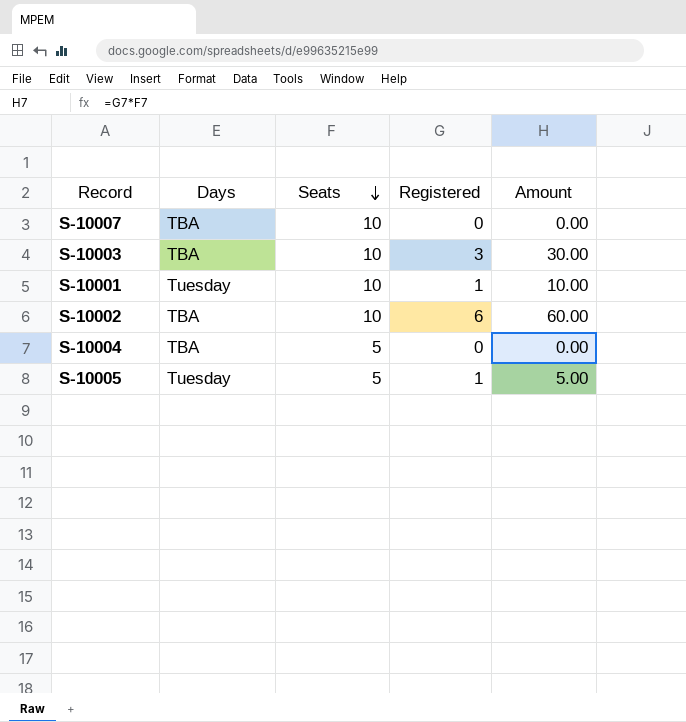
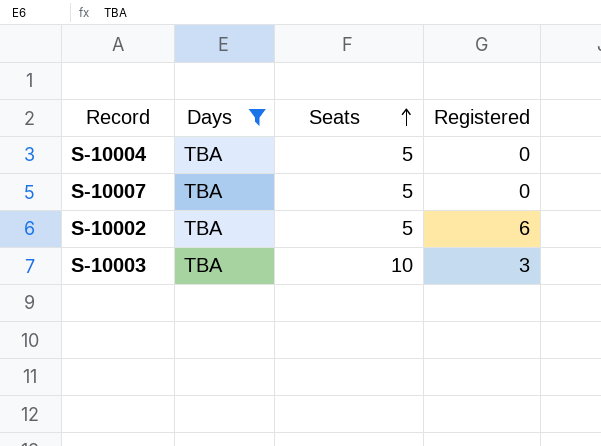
filter: none -> Days = TBA
row order: Seats descending -> Seats ascending
column Amount | formula: [Seats] * [Registered] -> none
S-10007 | Seats: 10 -> 5
S-10002 | Seats: 10 -> 5

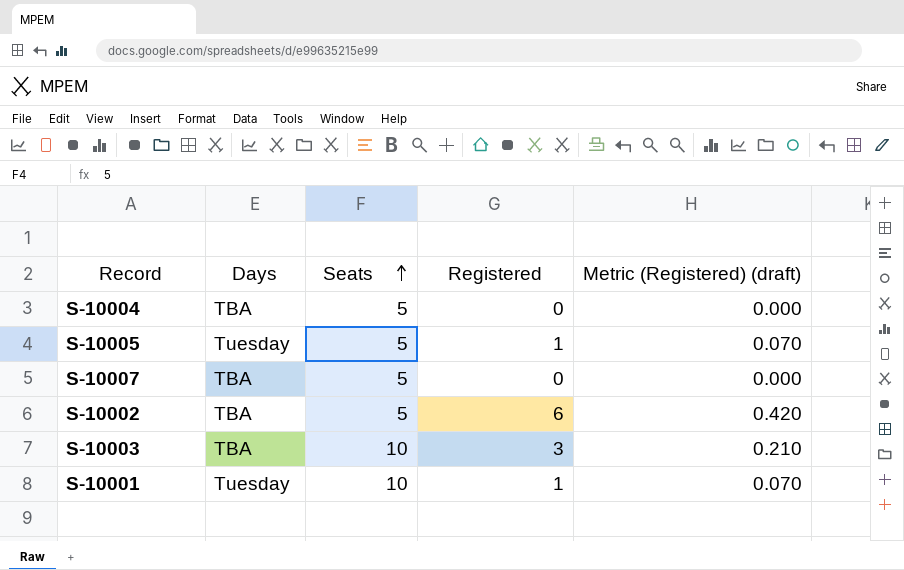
filter: Days = TBA -> none
column Metric (Registered) (draft) | formula: none -> [Registered] * 0.07

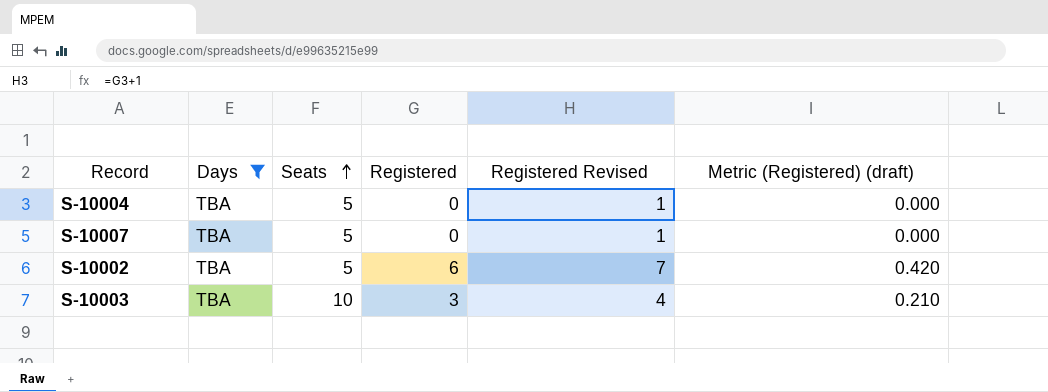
filter: none -> Days = TBA
column Registered Revised | formula: none -> [Registered] + 1

